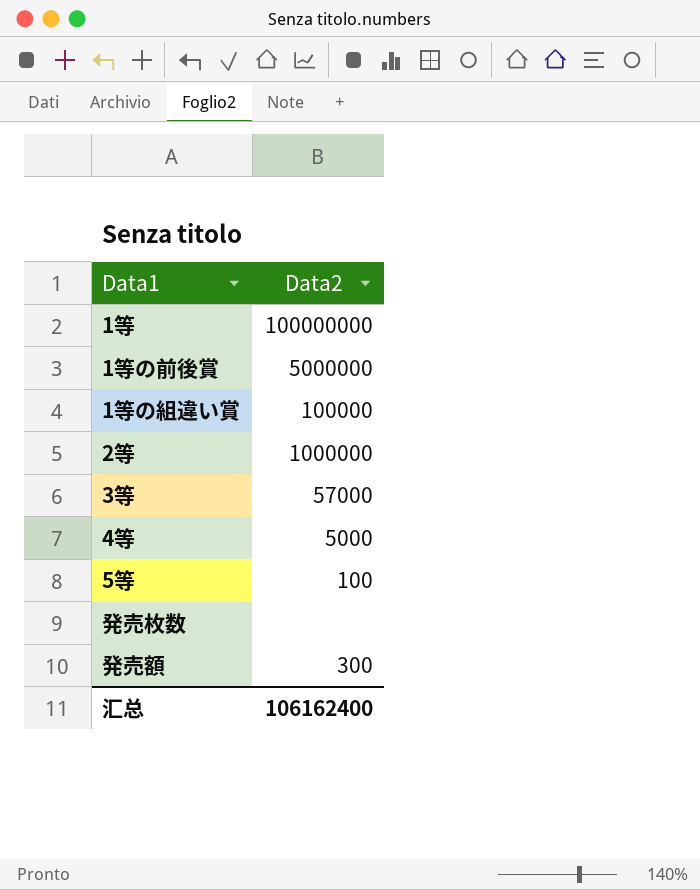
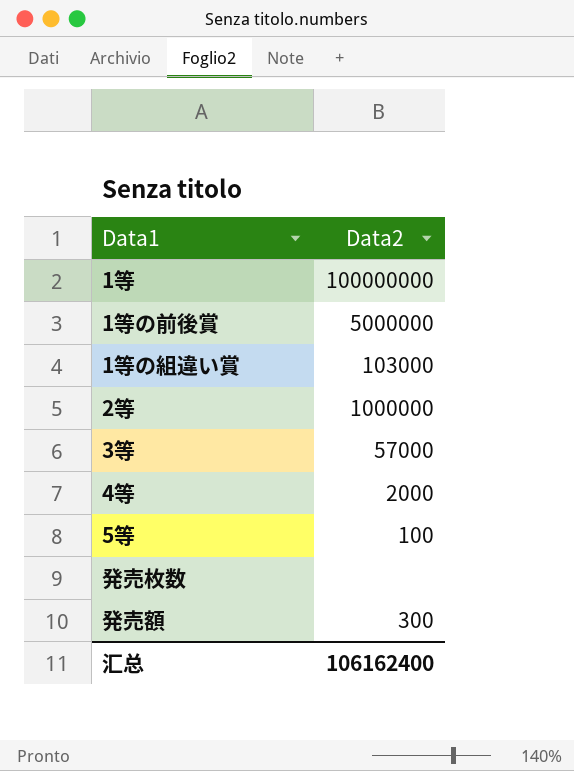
1等の組違い賞 | Data2: 100000 -> 103000
4等 | Data2: 5000 -> 2000

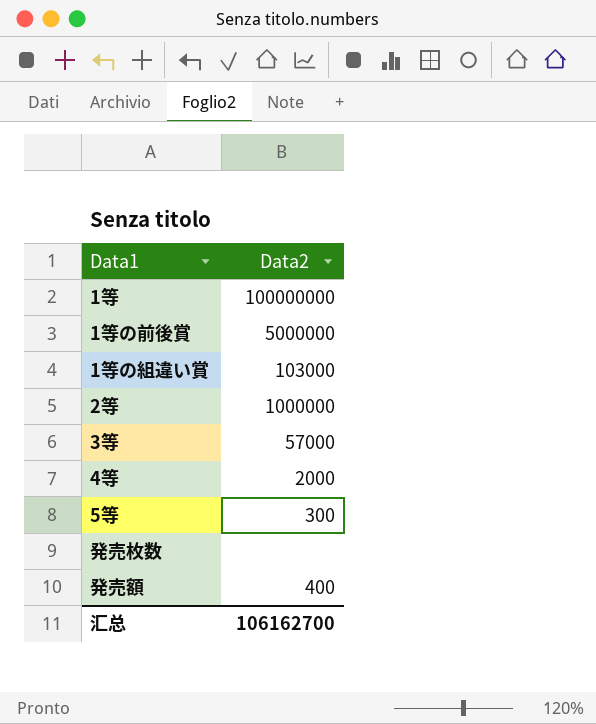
5等 | Data2: 100 -> 300
発売額 | Data2: 300 -> 400
汇总 | Data2: 106162400 -> 106162700

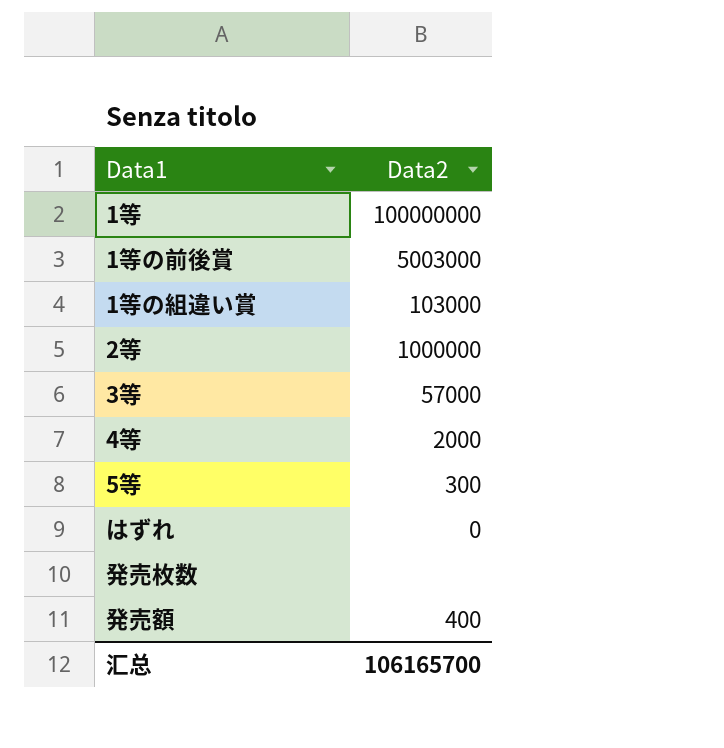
1等の前後賞 | Data2: 5000000 -> 5003000
row はずれ: none -> 0
汇总 | Data2: 106162700 -> 106165700

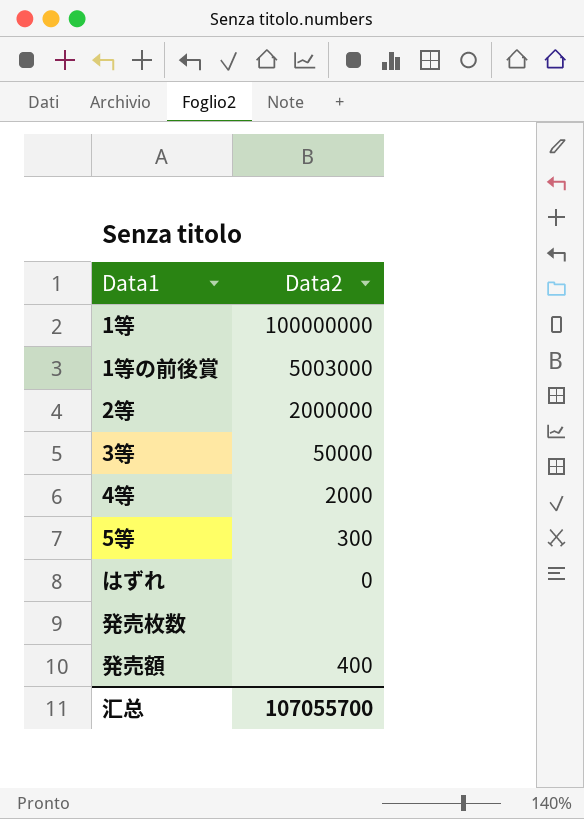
row 1等の組違い賞: 103000 -> none
2等 | Data2: 1000000 -> 2000000
3等 | Data2: 57000 -> 50000
汇总 | Data2: 106165700 -> 107055700

